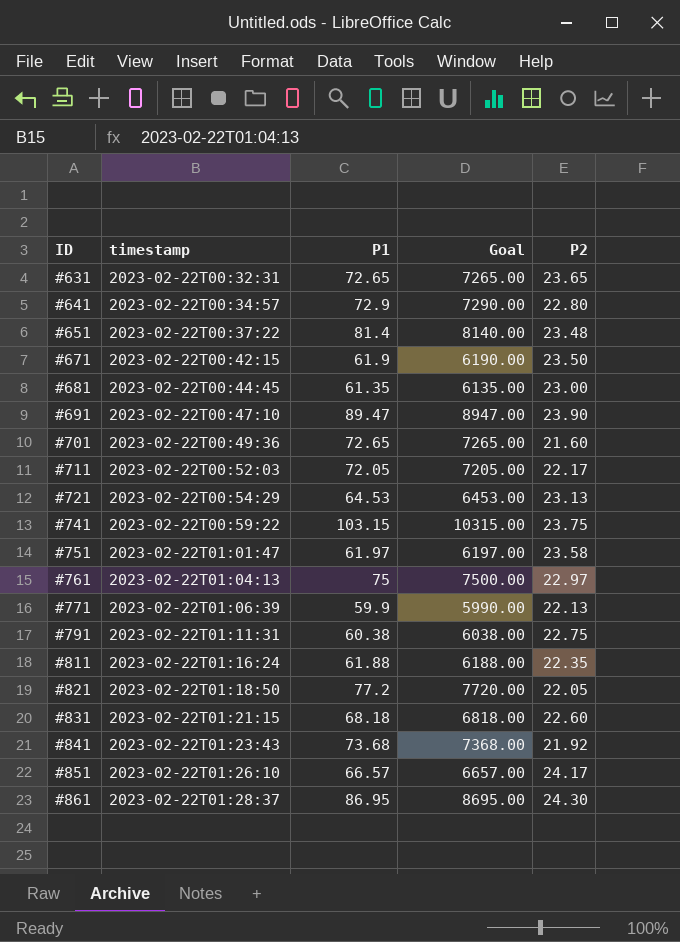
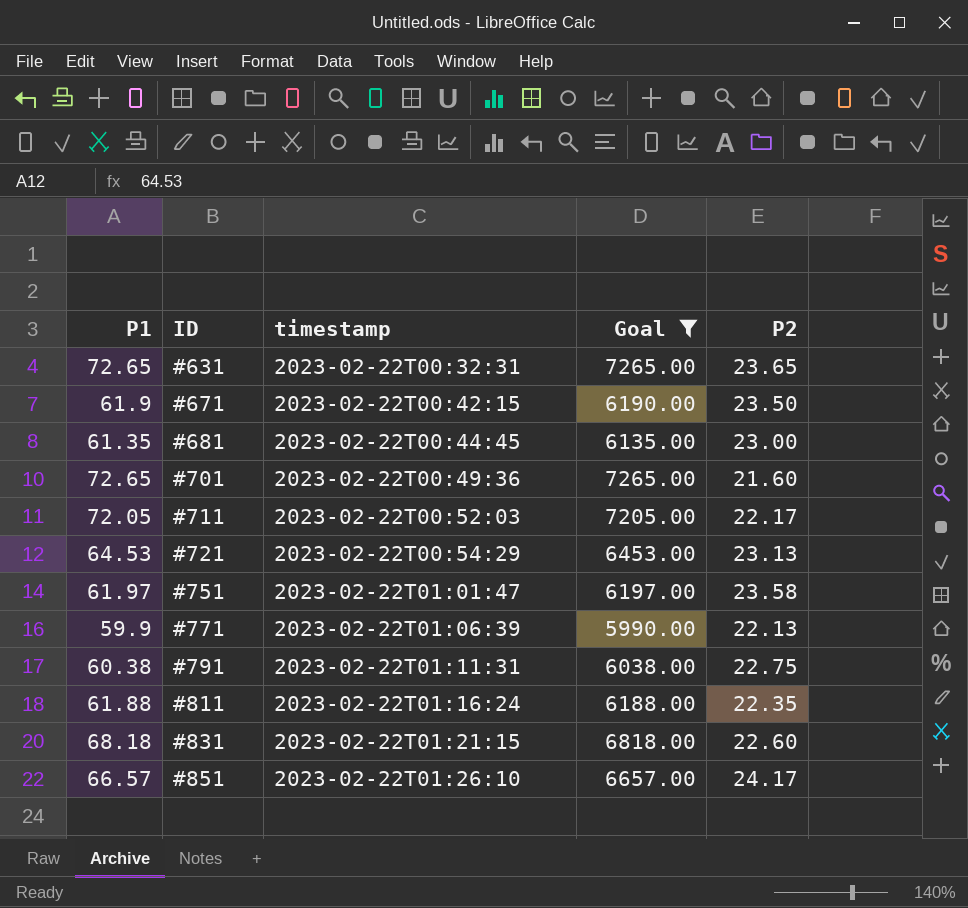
filter: none -> Goal <= 7265.00
column P1 | position: 3 -> 1

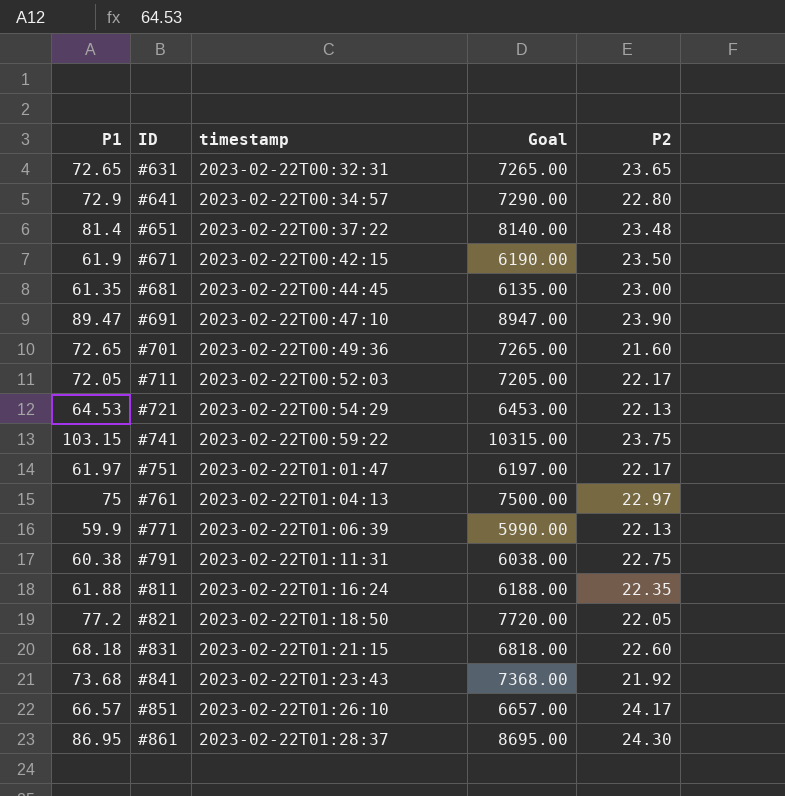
filter: Goal <= 7265.00 -> none
#721 | P2: 23.13 -> 22.13
#751 | P2: 23.58 -> 22.17

